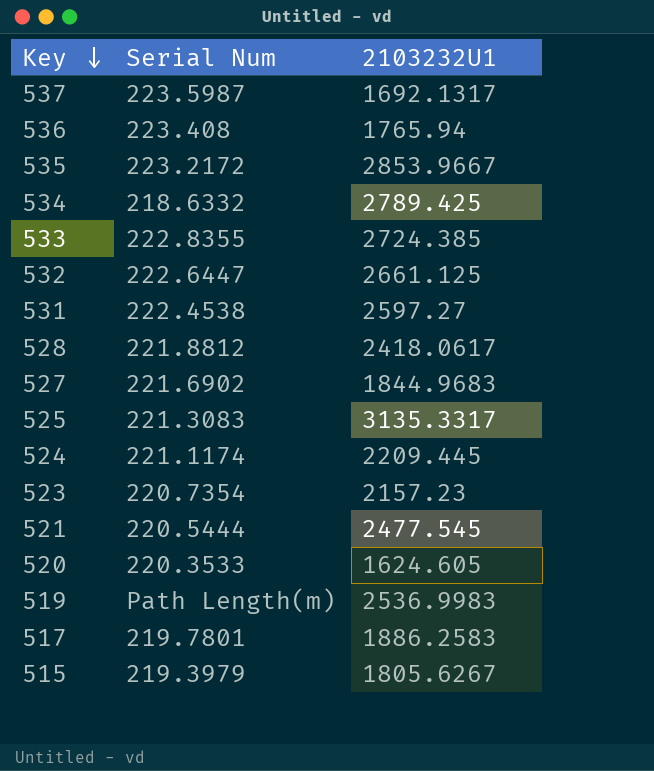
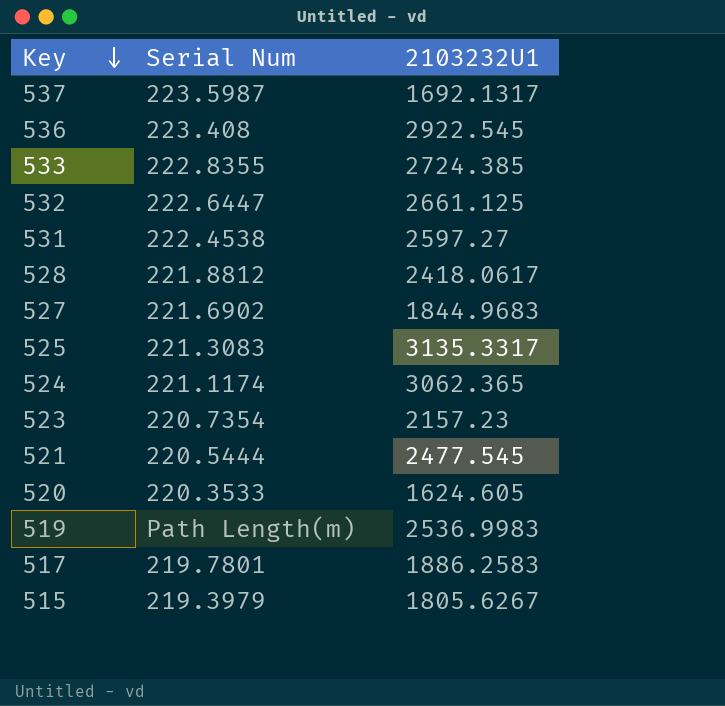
row 535: 223.2172 | 2853.9667 -> none
row 534: 218.6332 | 2789.425 -> none
536 | 2103232U1: 1765.94 -> 2922.545
524 | 2103232U1: 2209.445 -> 3062.365

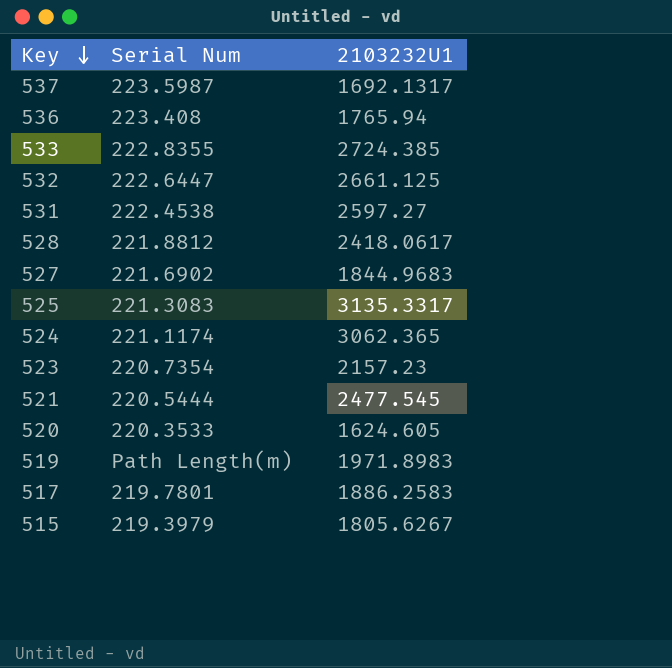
536 | 2103232U1: 2922.545 -> 1765.94
519 | 2103232U1: 2536.9983 -> 1971.8983

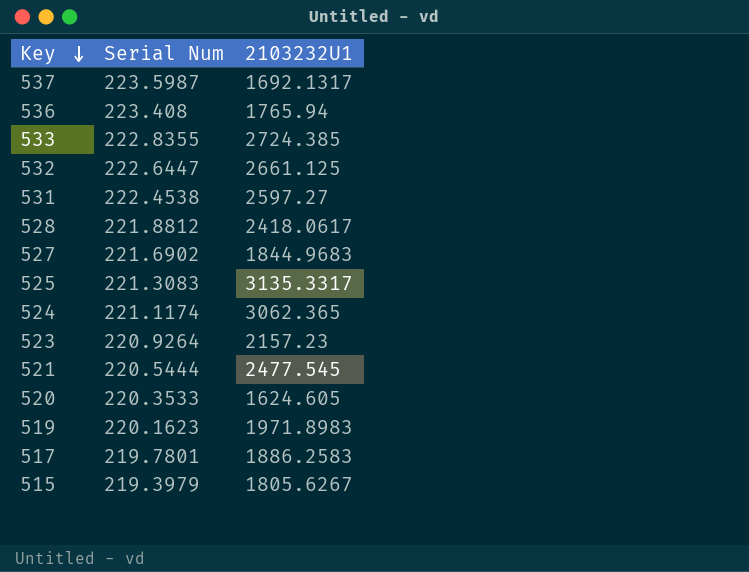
523 | Serial Num: 220.7354 -> 220.9264
519 | Serial Num: Path Length(m) -> 220.1623

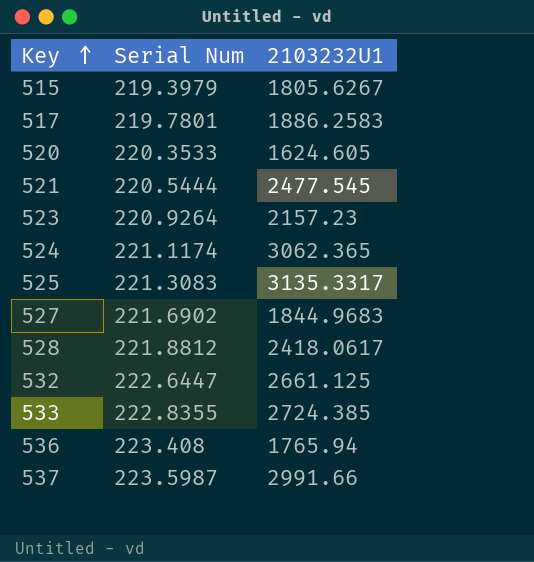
row order: Key descending -> Key ascending
row 531: 222.4538 | 2597.27 -> none
row 519: 220.1623 | 1971.8983 -> none
537 | 2103232U1: 1692.1317 -> 2991.66

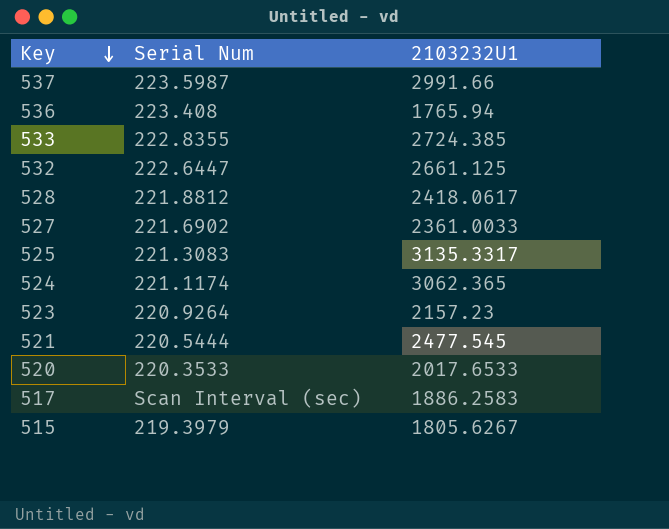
row order: Key ascending -> Key descending
527 | 2103232U1: 1844.9683 -> 2361.0033
520 | 2103232U1: 1624.605 -> 2017.6533
517 | Serial Num: 219.7801 -> Scan Interval (sec)

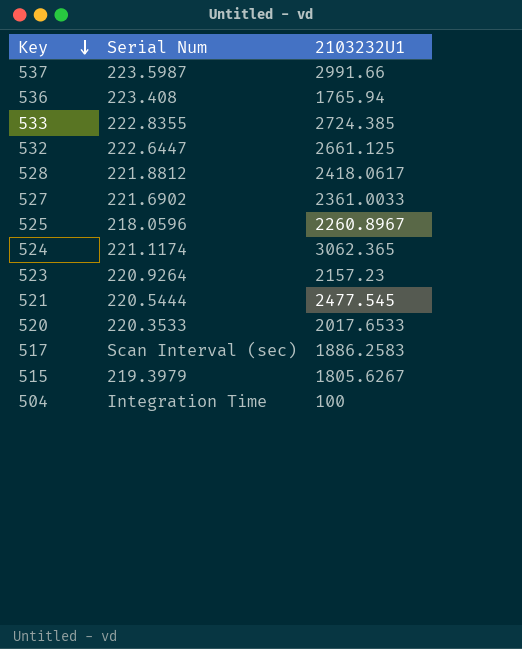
525 | Serial Num: 221.3083 -> 218.0596
525 | 2103232U1: 3135.3317 -> 2260.8967
row 504: none -> Integration Time | 100

